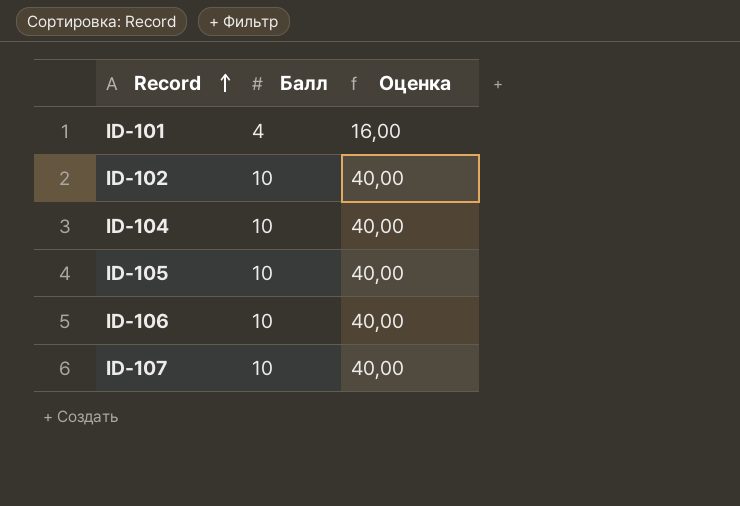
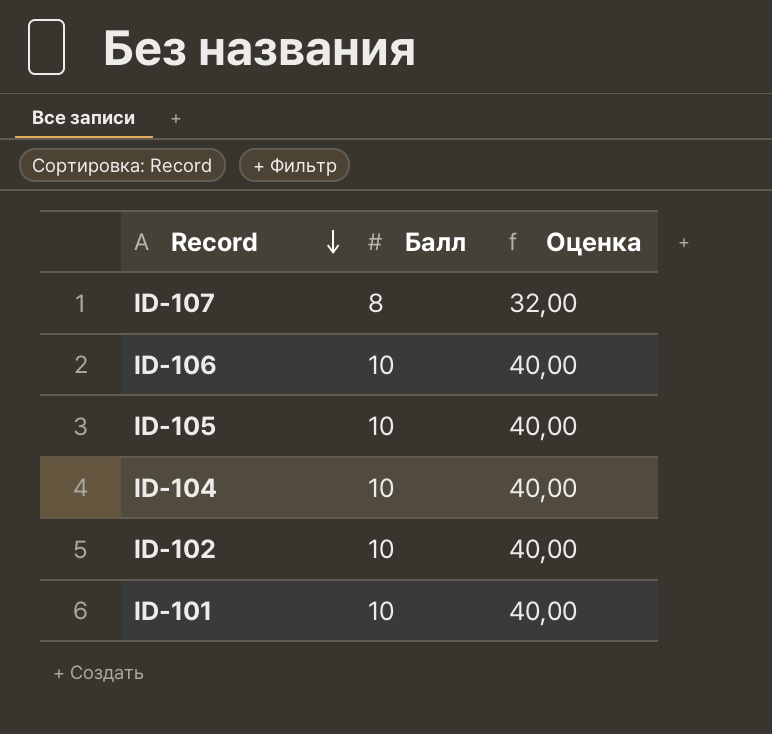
row order: Record ascending -> Record descending
ID-107 | Балл: 10 -> 8
ID-107 | Оценка: 40,00 -> 32,00
ID-101 | Балл: 4 -> 10
ID-101 | Оценка: 16,00 -> 40,00

